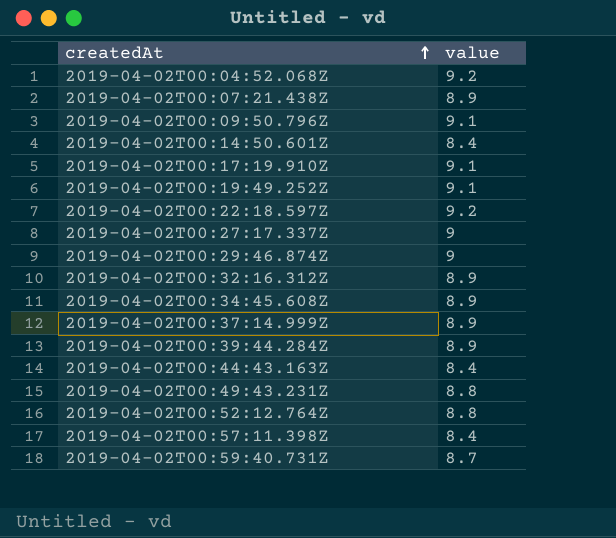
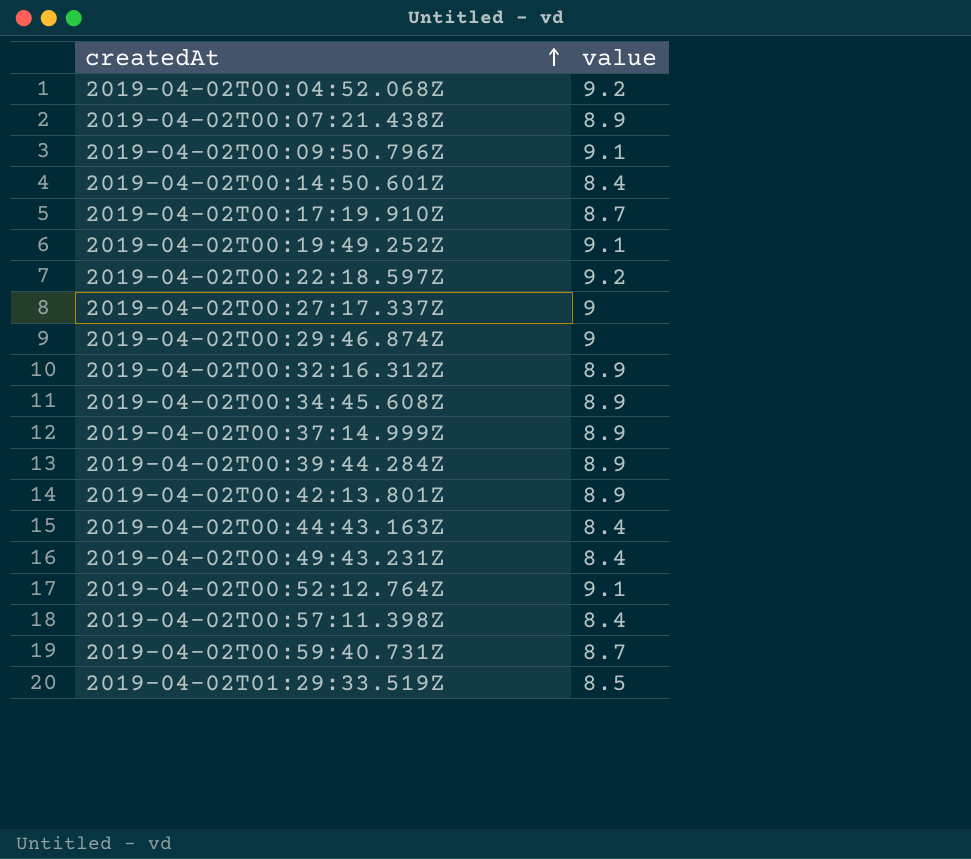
2019-04-02T00:17:19.910Z | value: 9.1 -> 8.7
row 2019-04-02T00:42:13.801Z: none -> 8.9
2019-04-02T00:49:43.231Z | value: 8.8 -> 8.4
2019-04-02T00:52:12.764Z | value: 8.8 -> 9.1
row 2019-04-02T01:29:33.519Z: none -> 8.5

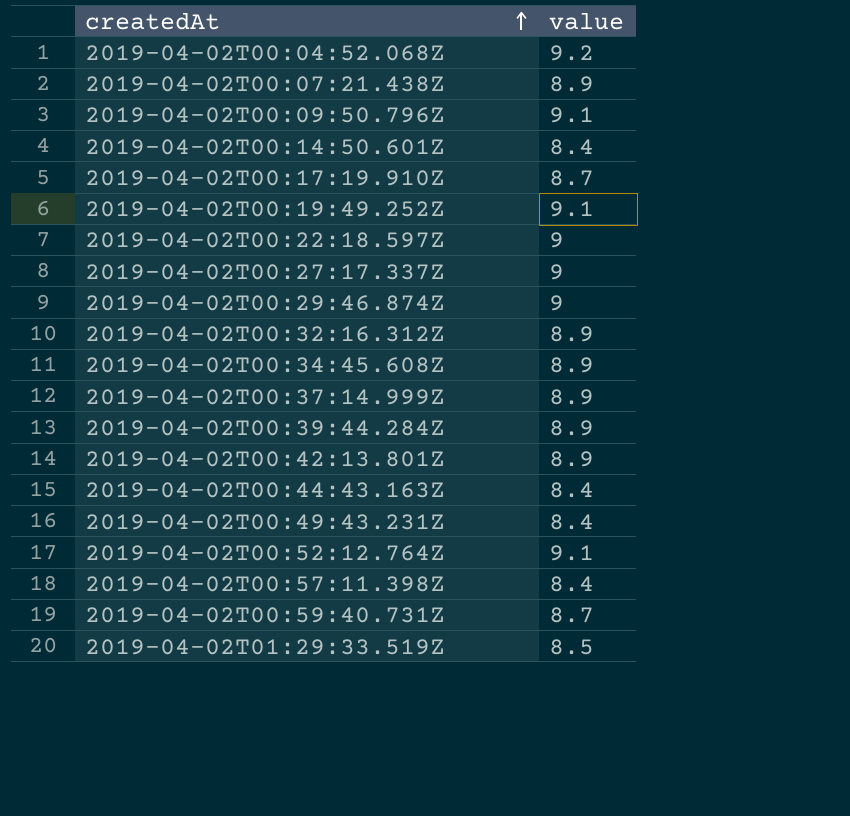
2019-04-02T00:22:18.597Z | value: 9.2 -> 9

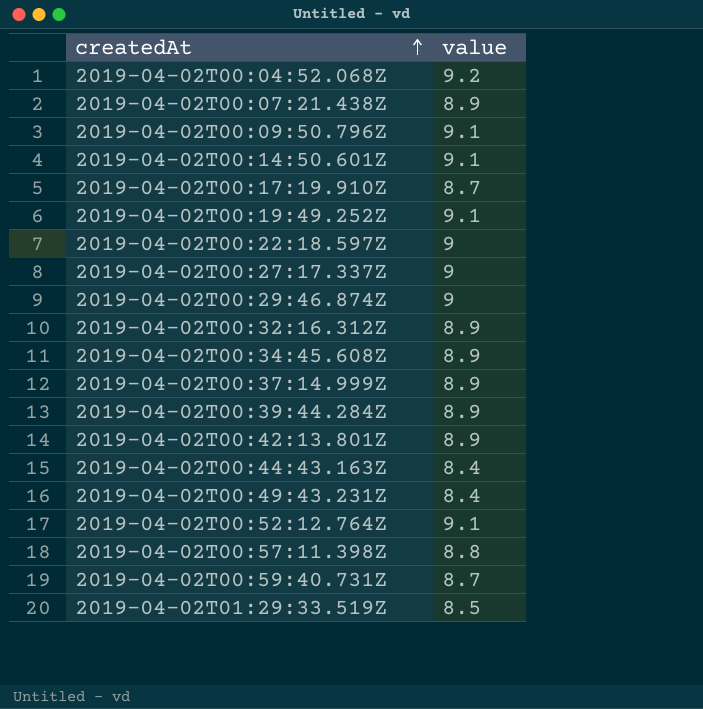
2019-04-02T00:14:50.601Z | value: 8.4 -> 9.1
2019-04-02T00:57:11.398Z | value: 8.4 -> 8.8

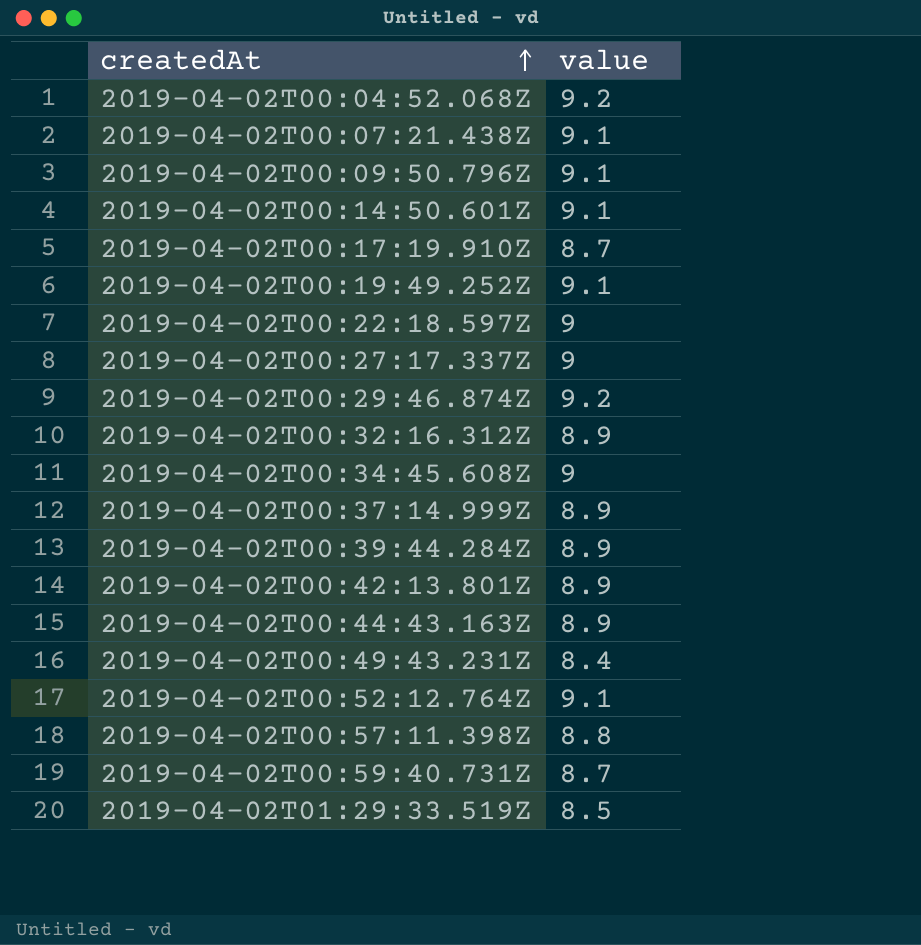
2019-04-02T00:07:21.438Z | value: 8.9 -> 9.1
2019-04-02T00:29:46.874Z | value: 9 -> 9.2
2019-04-02T00:34:45.608Z | value: 8.9 -> 9
2019-04-02T00:44:43.163Z | value: 8.4 -> 8.9

